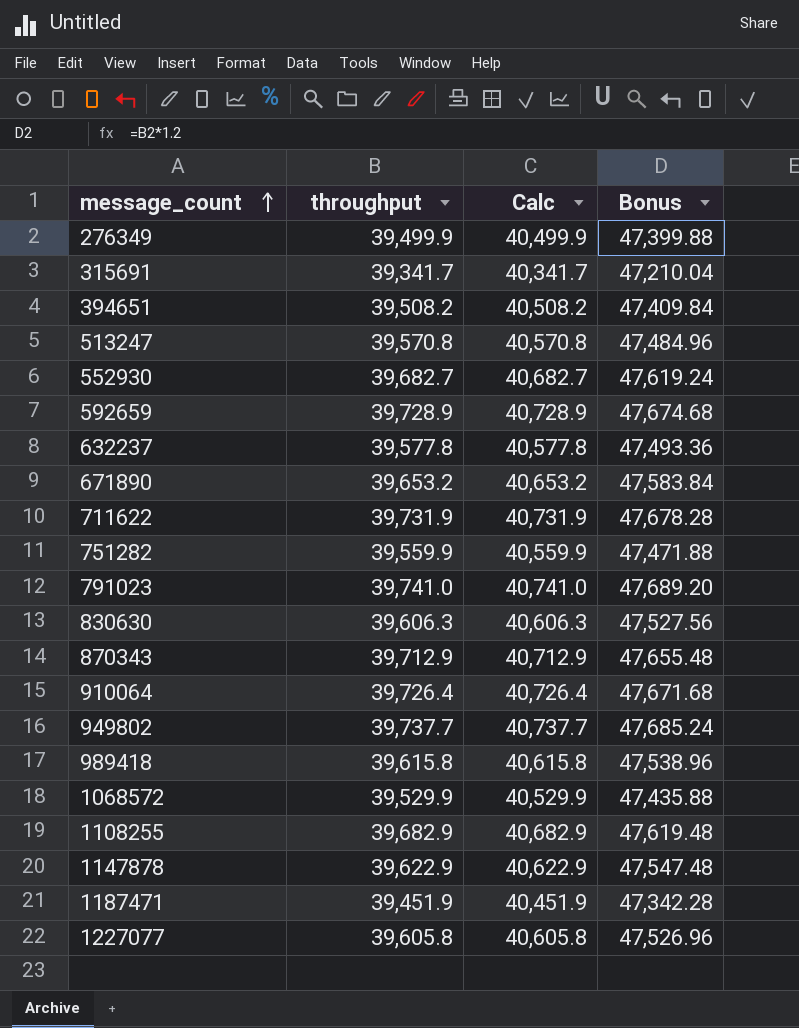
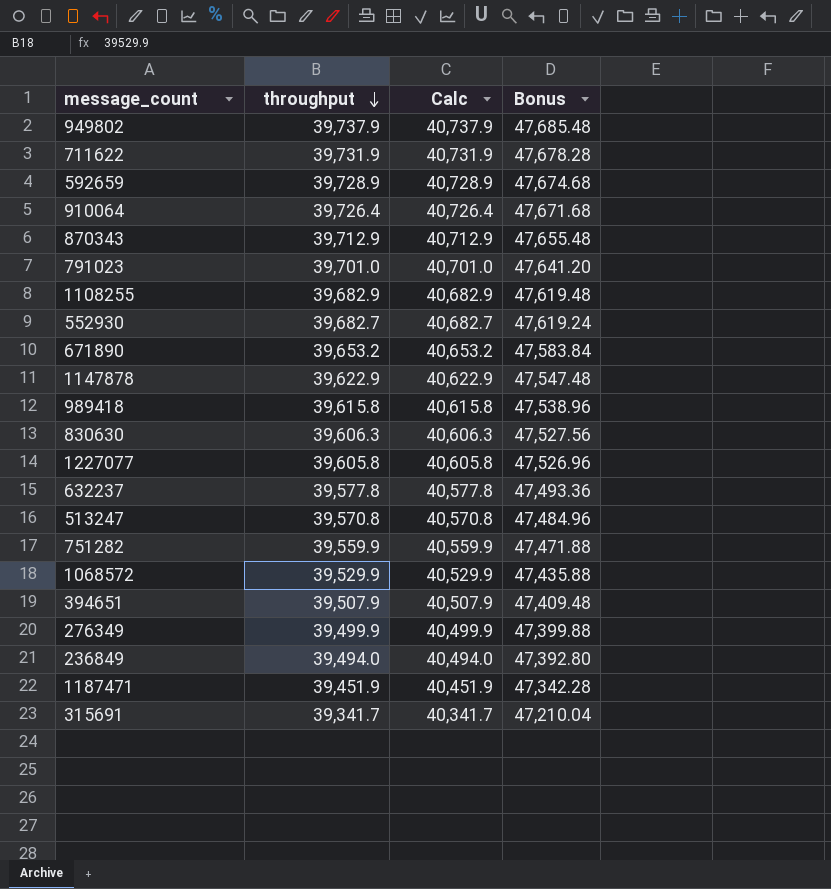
row order: message_count ascending -> throughput descending
949802 | throughput: 39,737.7 -> 39,737.9
949802 | Calc: 40,737.7 -> 40,737.9
949802 | Bonus: 47,685.24 -> 47,685.48
791023 | throughput: 39,741.0 -> 39,701.0
791023 | Calc: 40,741.0 -> 40,701.0
791023 | Bonus: 47,689.20 -> 47,641.20
394651 | throughput: 39,508.2 -> 39,507.9
394651 | Calc: 40,508.2 -> 40,507.9
394651 | Bonus: 47,409.84 -> 47,409.48
row 236849: none -> 39,494.0 | 40,494.0 | 47,392.80

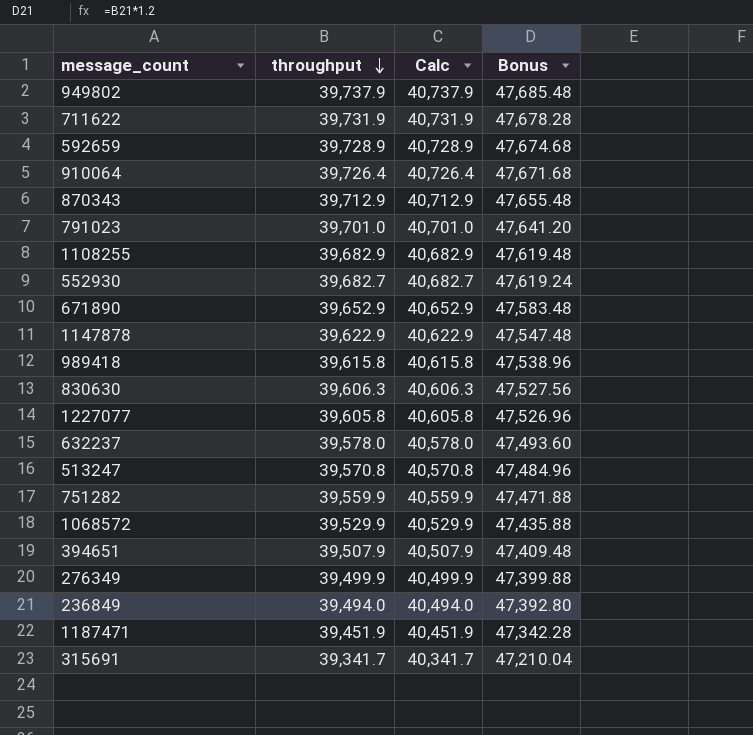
671890 | throughput: 39,653.2 -> 39,652.9
671890 | Calc: 40,653.2 -> 40,652.9
671890 | Bonus: 47,583.84 -> 47,583.48
632237 | throughput: 39,577.8 -> 39,578.0
632237 | Calc: 40,577.8 -> 40,578.0
632237 | Bonus: 47,493.36 -> 47,493.60

